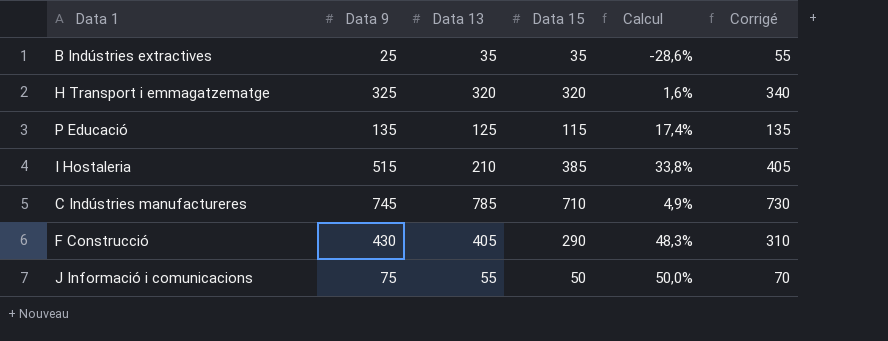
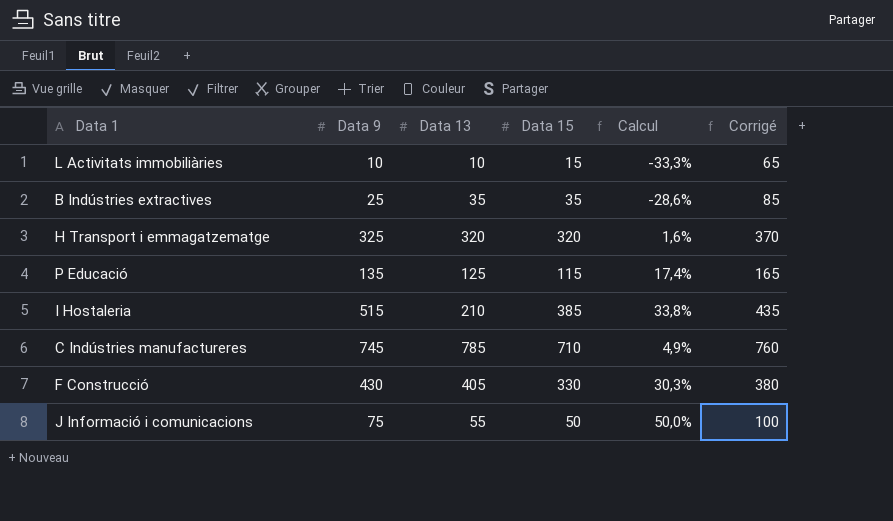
column Corrigé | formula: [Data 15] + 20 -> [Data 15] + 50
row L Activitats immobiliàries: none -> 10 | 10 | 15 | -33,3% | 65
F Construcció | Data 15: 290 -> 330
F Construcció | Calcul: 48,3% -> 30,3%

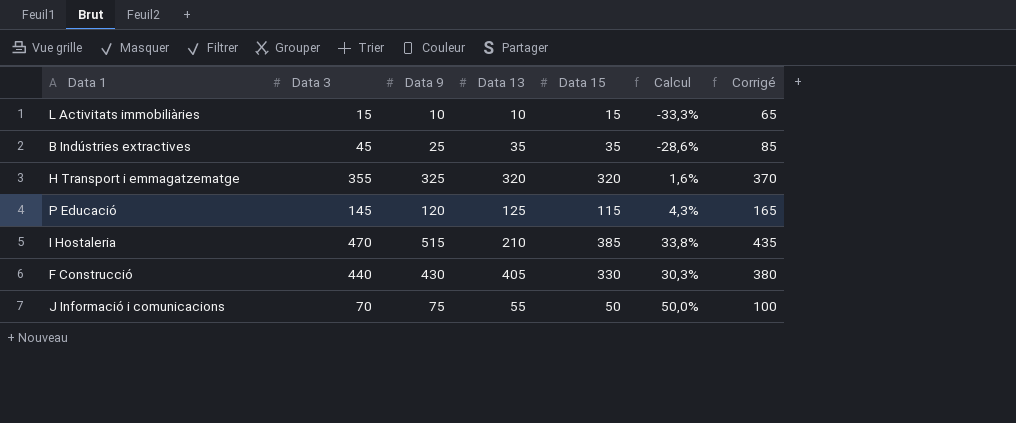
column Data 3 | position: none -> 2
row C Indústries manufactureres: 745 | 785 | 710 | 4,9% | 760 -> none
P Educació | Data 9: 135 -> 120
P Educació | Calcul: 17,4% -> 4,3%

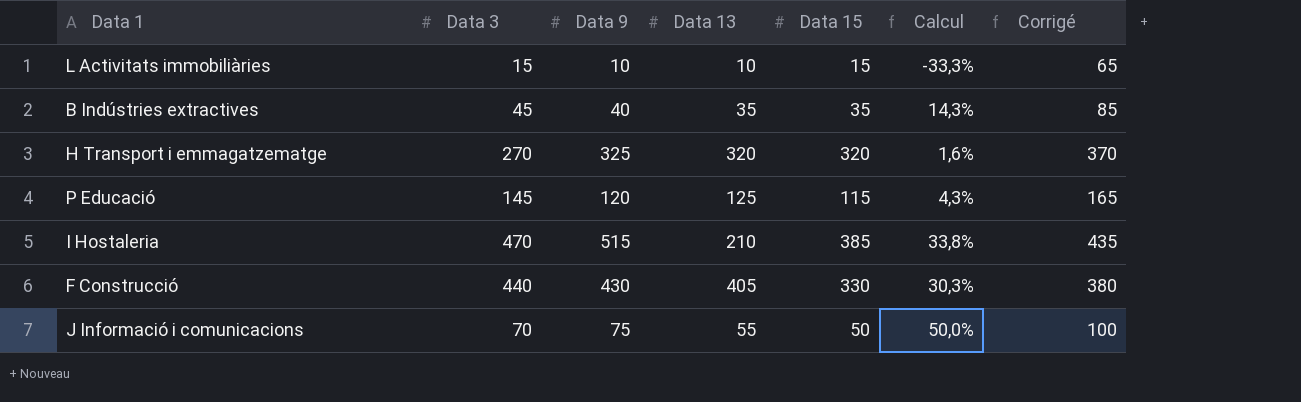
B Indústries extractives | Data 9: 25 -> 40
B Indústries extractives | Calcul: -28,6% -> 14,3%
H Transport i emmagatzematge | Data 3: 355 -> 270

